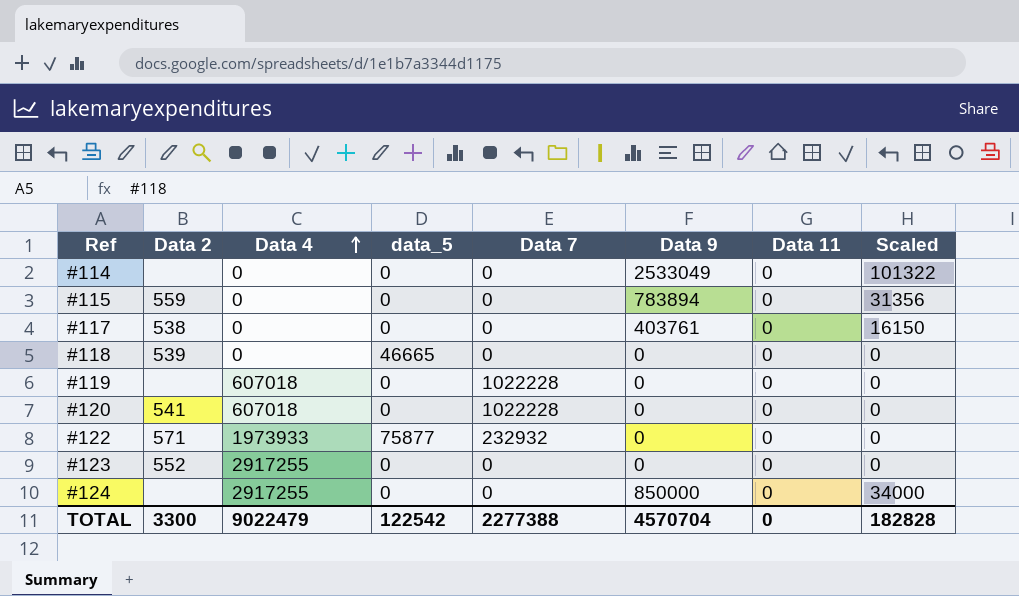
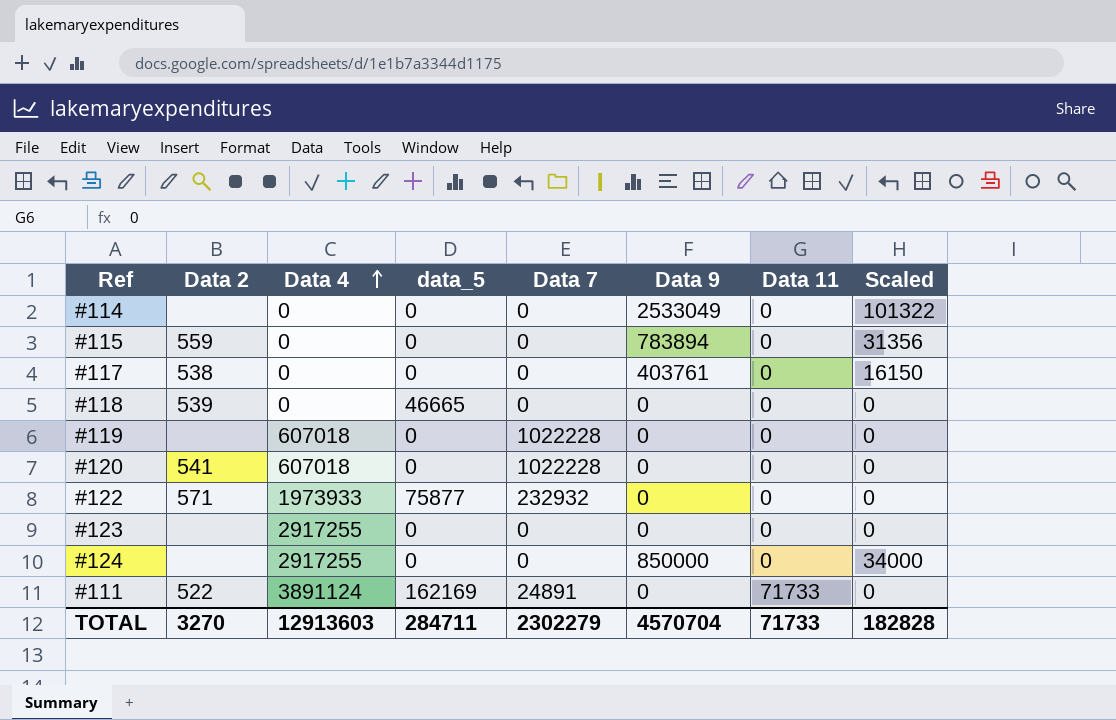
#123 | Data 2: 552 -> none
row #111: none -> 522 | 3891124 | 162169 | 24891 | 0 | 71733 | 0
TOTAL | Data 2: 3300 -> 3270
TOTAL | Data 4: 9022479 -> 12913603
TOTAL | data_5: 122542 -> 284711
TOTAL | Data 7: 2277388 -> 2302279
TOTAL | Data 11: 0 -> 71733

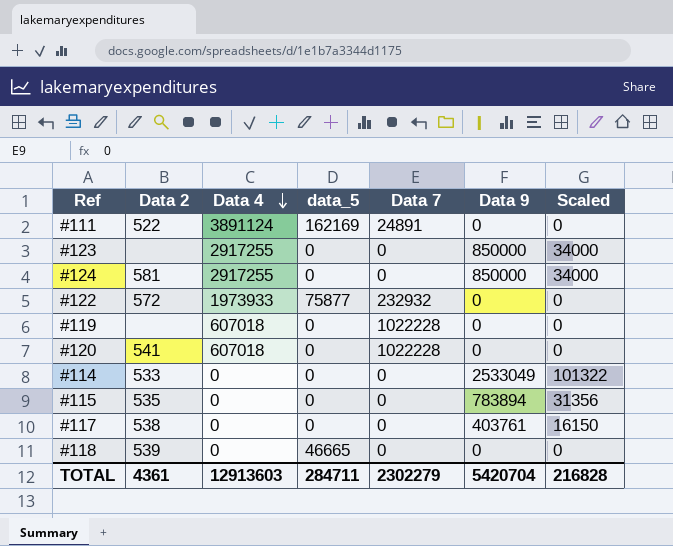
row order: Data 4 ascending -> Data 4 descending
column Data 11 | position: 7 -> none
#123 | Data 9: 0 -> 850000
#123 | Scaled: 0 -> 34000
#124 | Data 2: none -> 581
#122 | Data 2: 571 -> 572
#114 | Data 2: none -> 533
#115 | Data 2: 559 -> 535
TOTAL | Data 2: 3270 -> 4361
TOTAL | Data 9: 4570704 -> 5420704
TOTAL | Scaled: 182828 -> 216828

